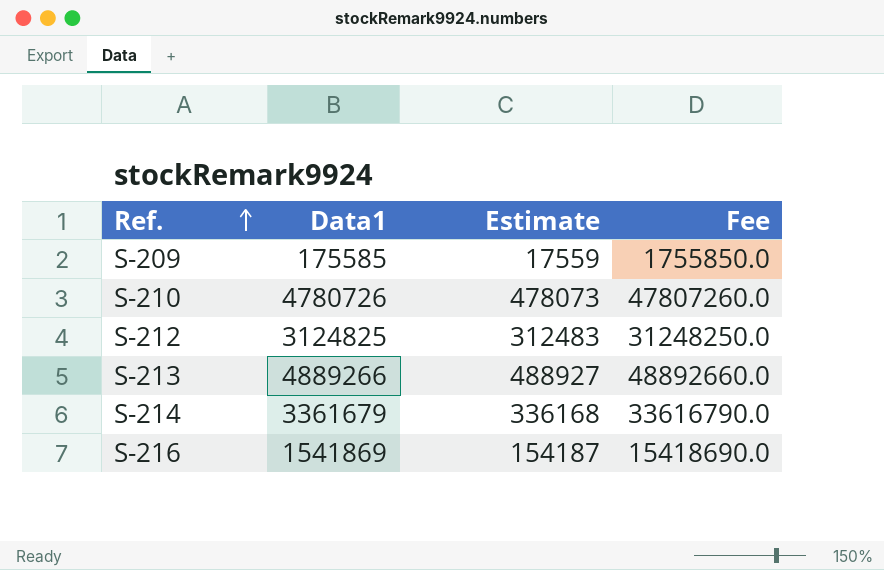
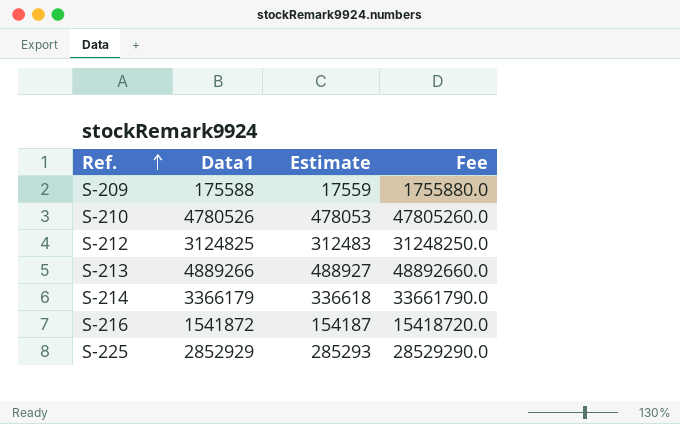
S-209 | Data1: 175585 -> 175588
S-209 | Fee: 1755850.0 -> 1755880.0
S-210 | Data1: 4780726 -> 4780526
S-210 | Estimate: 478073 -> 478053
S-210 | Fee: 47807260.0 -> 47805260.0
S-214 | Data1: 3361679 -> 3366179
S-214 | Estimate: 336168 -> 336618
S-214 | Fee: 33616790.0 -> 33661790.0
S-216 | Data1: 1541869 -> 1541872
S-216 | Fee: 15418690.0 -> 15418720.0
row S-225: none -> 2852929 | 285293 | 28529290.0

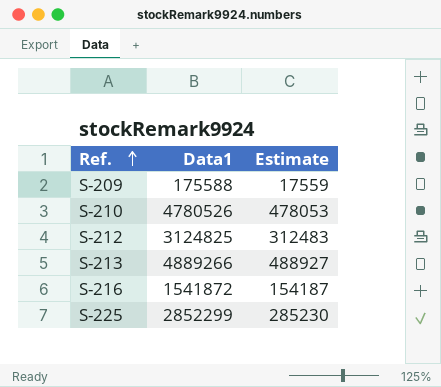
column Fee | formula: [Data1] * 10 -> none
row S-214: 3366179 | 336618 | 33661790.0 -> none
S-225 | Data1: 2852929 -> 2852299
S-225 | Estimate: 285293 -> 285230

